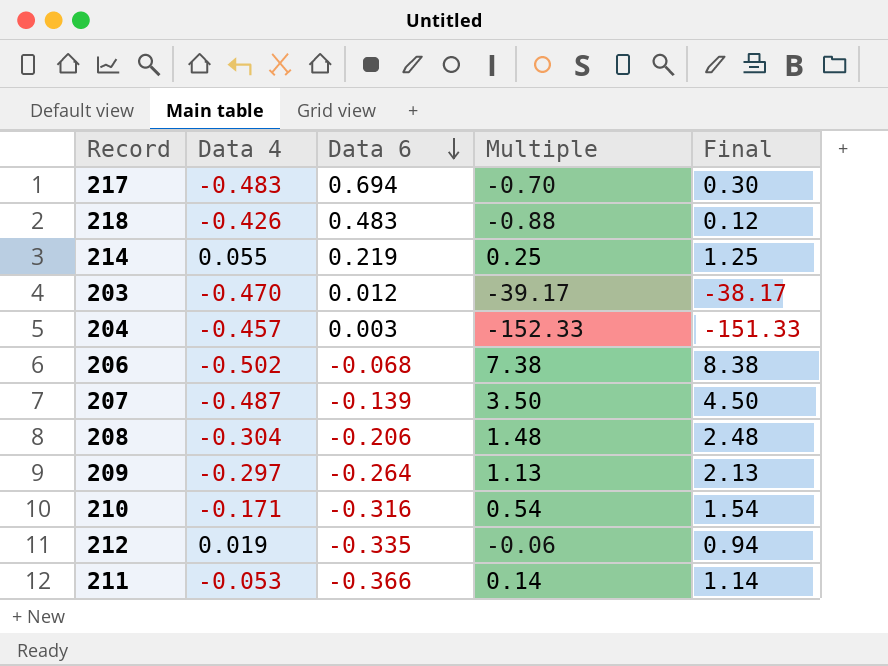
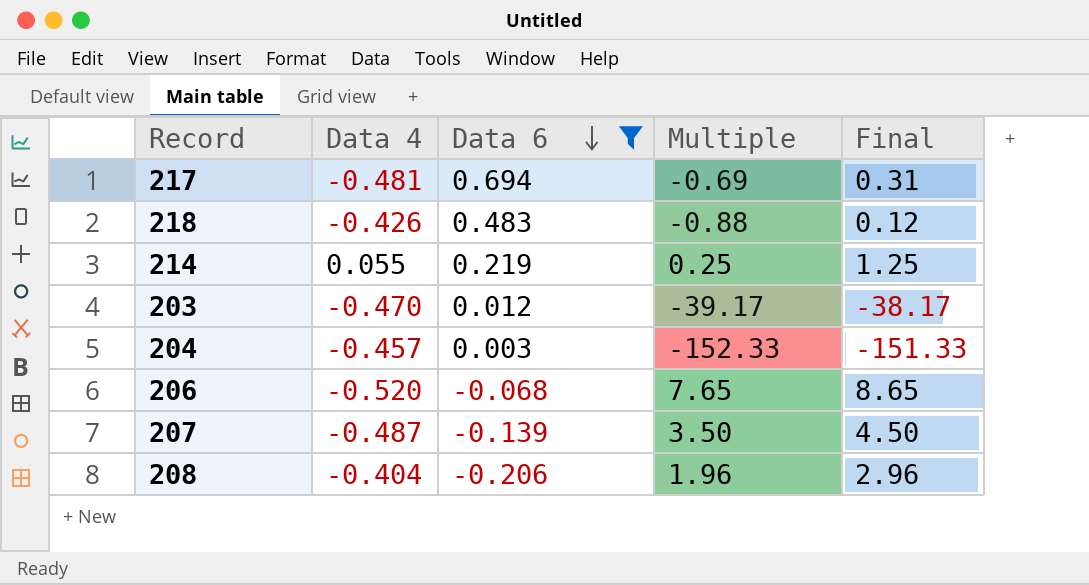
filter: none -> Data 6 >= -0.206
217 | Data 4: -0.483 -> -0.481
217 | Multiple: -0.70 -> -0.69
217 | Final: 0.30 -> 0.31
206 | Data 4: -0.502 -> -0.520
206 | Multiple: 7.38 -> 7.65
206 | Final: 8.38 -> 8.65
208 | Data 4: -0.304 -> -0.404
208 | Multiple: 1.48 -> 1.96
208 | Final: 2.48 -> 2.96

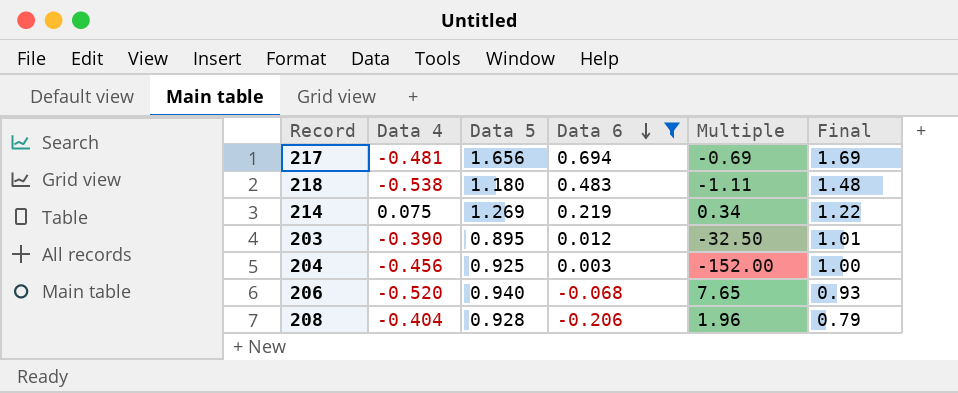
column Data 5 | position: none -> 3
column Final | formula: [Multiple] + 1 -> [Data 6] + 1
row 207: -0.487 | -0.139 | 3.50 | 4.50 -> none
218 | Data 4: -0.426 -> -0.538
218 | Multiple: -0.88 -> -1.11
214 | Data 4: 0.055 -> 0.075
214 | Multiple: 0.25 -> 0.34
203 | Data 4: -0.470 -> -0.390
203 | Multiple: -39.17 -> -32.50
204 | Data 4: -0.457 -> -0.456
204 | Multiple: -152.33 -> -152.00

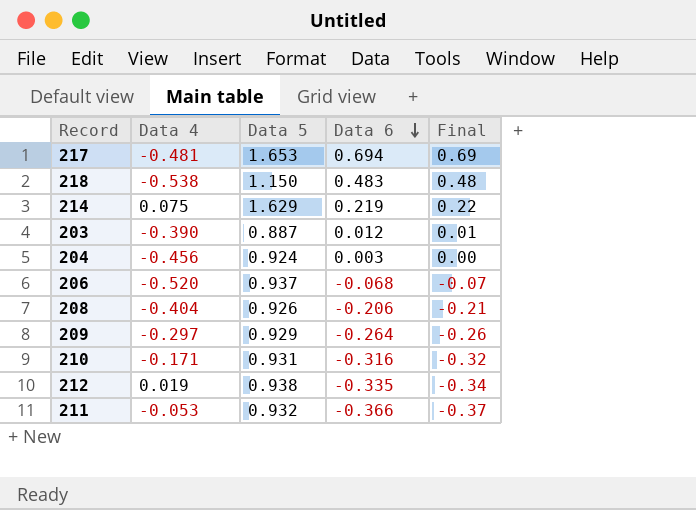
filter: Data 6 >= -0.206 -> none
column Multiple | formula: [Data 4] / [Data 6] -> none
column Final | formula: [Data 6] + 1 -> [Data 6] + 0
217 | Data 5: 1.656 -> 1.653
218 | Data 5: 1.180 -> 1.150
214 | Data 5: 1.269 -> 1.629
203 | Data 5: 0.895 -> 0.887
204 | Data 5: 0.925 -> 0.924
206 | Data 5: 0.940 -> 0.937
208 | Data 5: 0.928 -> 0.926

